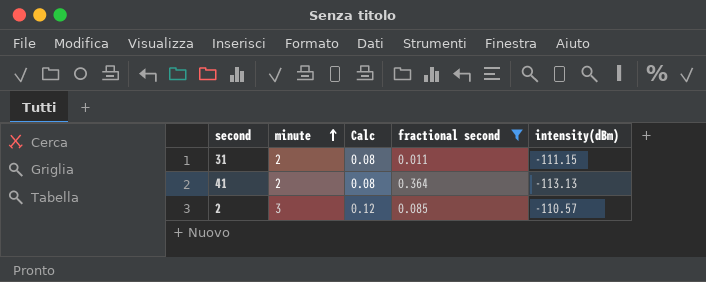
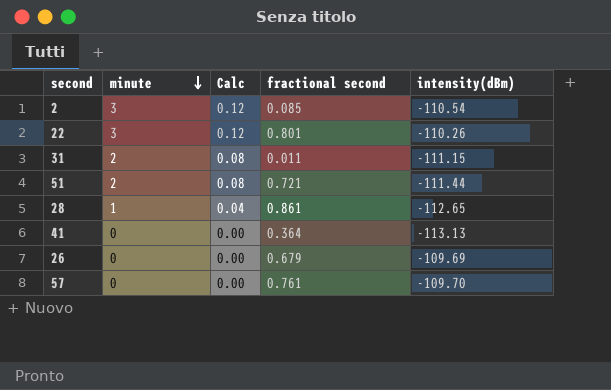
filter: fractional second <= 0.364 -> none
row order: minute ascending -> minute descending
2 | intensity(dBm): -110.57 -> -110.54
41 | minute: 2 -> 0
41 | Calc: 0.08 -> 0.00

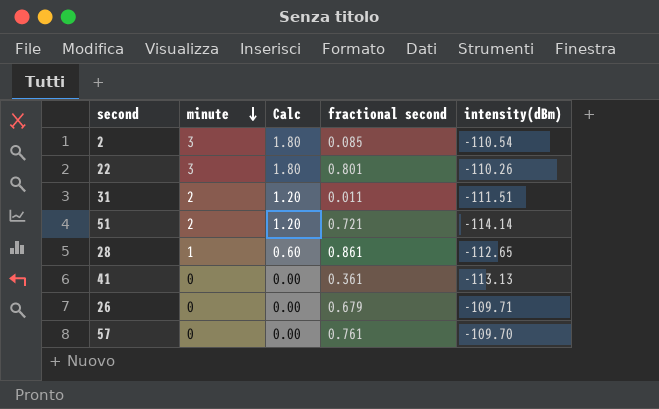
column Calc | formula: [minute] * 0.04 -> [minute] * 0.6
31 | intensity(dBm): -111.15 -> -111.51
51 | intensity(dBm): -111.44 -> -114.14
41 | fractional second: 0.364 -> 0.361
26 | intensity(dBm): -109.69 -> -109.71

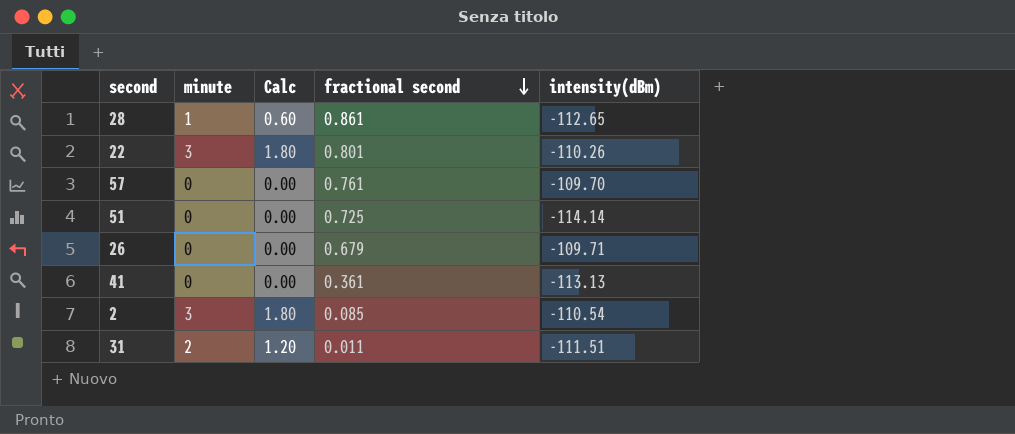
row order: minute descending -> fractional second descending
51 | minute: 2 -> 0
51 | Calc: 1.20 -> 0.00
51 | fractional second: 0.721 -> 0.725

